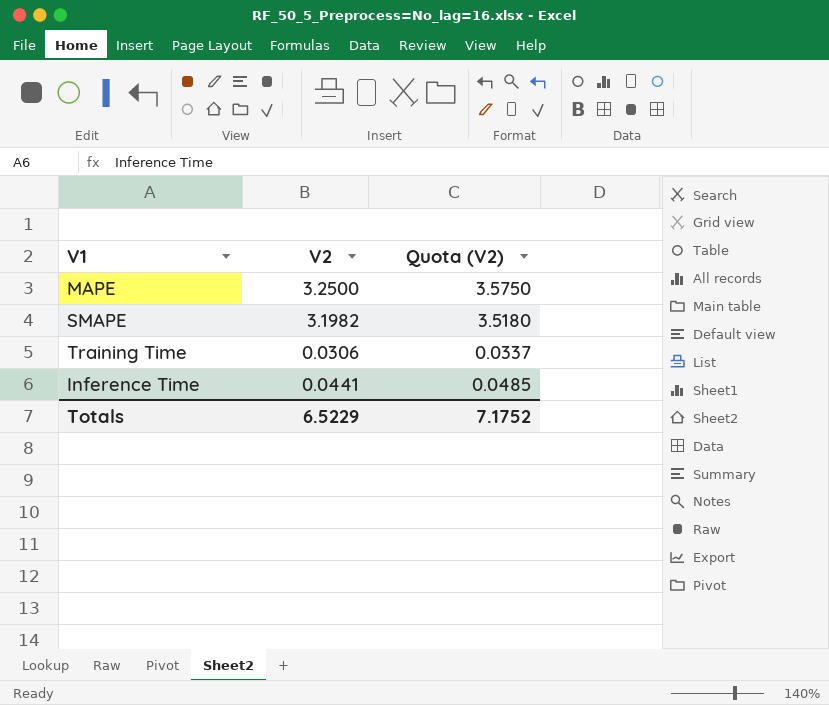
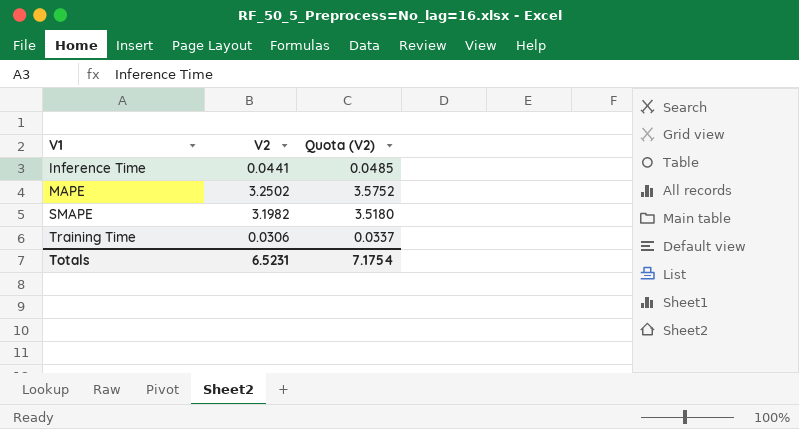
row order: none -> V1 ascending
MAPE | V2: 3.2500 -> 3.2502
MAPE | Quota (V2): 3.5750 -> 3.5752
Totals | V2: 6.5229 -> 6.5231
Totals | Quota (V2): 7.1752 -> 7.1754

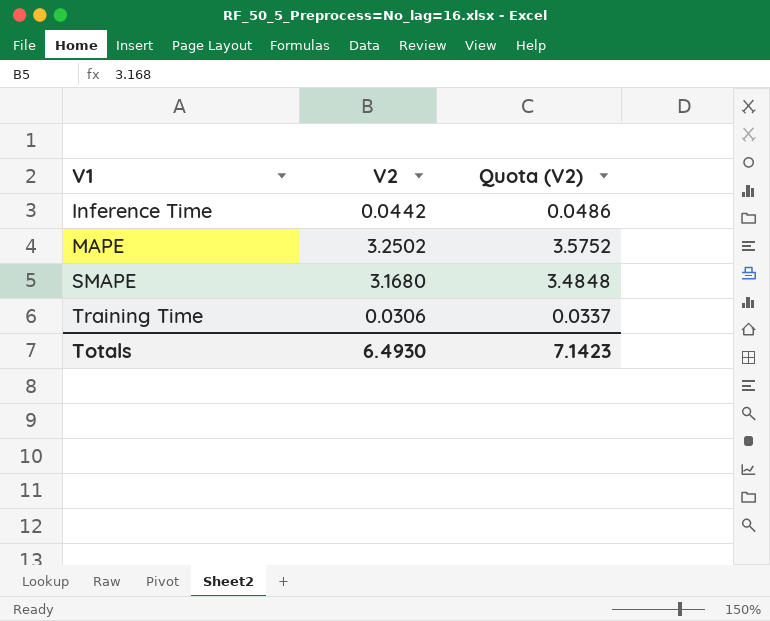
Inference Time | V2: 0.0441 -> 0.0442
Inference Time | Quota (V2): 0.0485 -> 0.0486
SMAPE | V2: 3.1982 -> 3.1680
SMAPE | Quota (V2): 3.5180 -> 3.4848
Totals | V2: 6.5231 -> 6.4930
Totals | Quota (V2): 7.1754 -> 7.1423

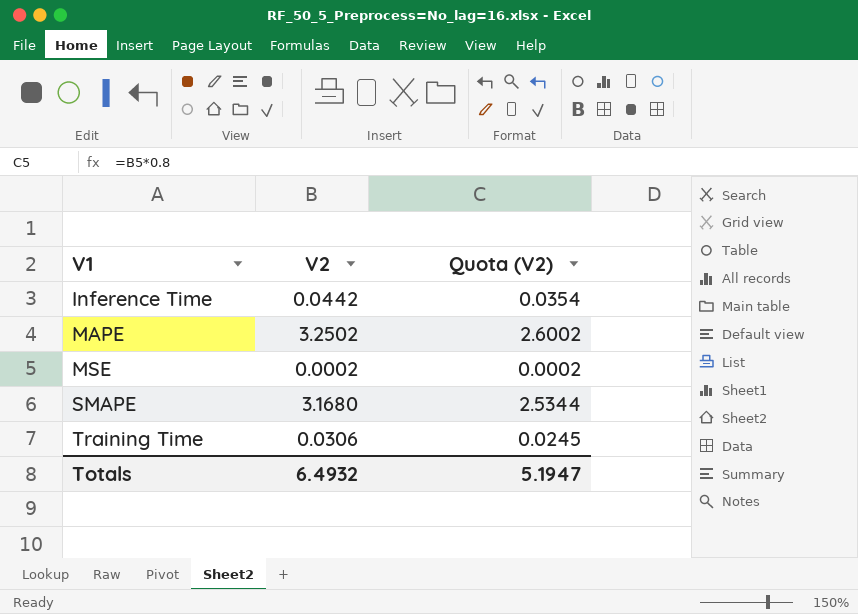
column Quota (V2) | formula: [V2] * 1.1 -> [V2] * 0.8
row MSE: none -> 0.0002 | 0.0002
Totals | V2: 6.4930 -> 6.4932
Totals | Quota (V2): 7.1423 -> 5.1947

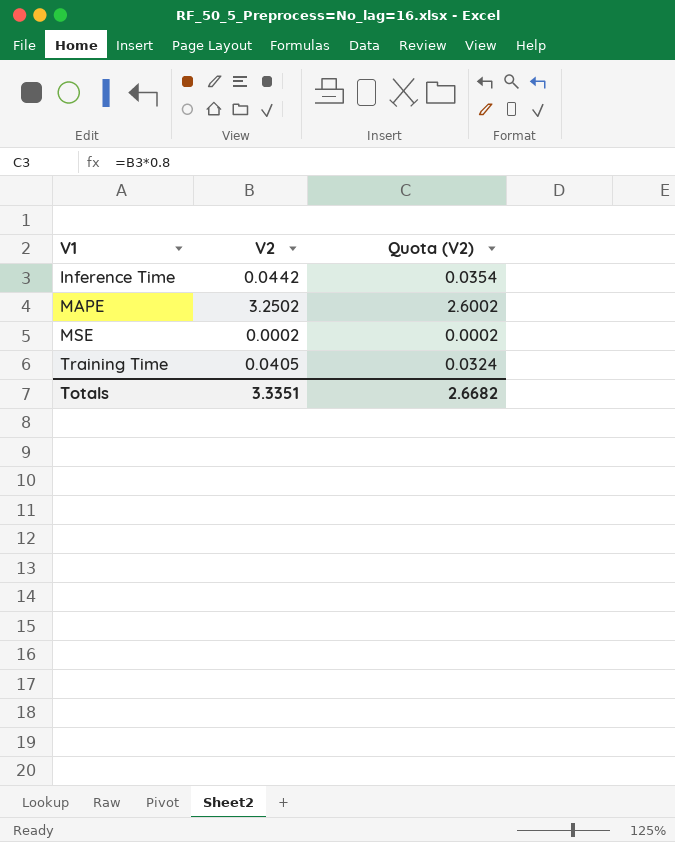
row SMAPE: 3.1680 | 2.5344 -> none
Training Time | V2: 0.0306 -> 0.0405
Training Time | Quota (V2): 0.0245 -> 0.0324
Totals | V2: 6.4932 -> 3.3351
Totals | Quota (V2): 5.1947 -> 2.6682

